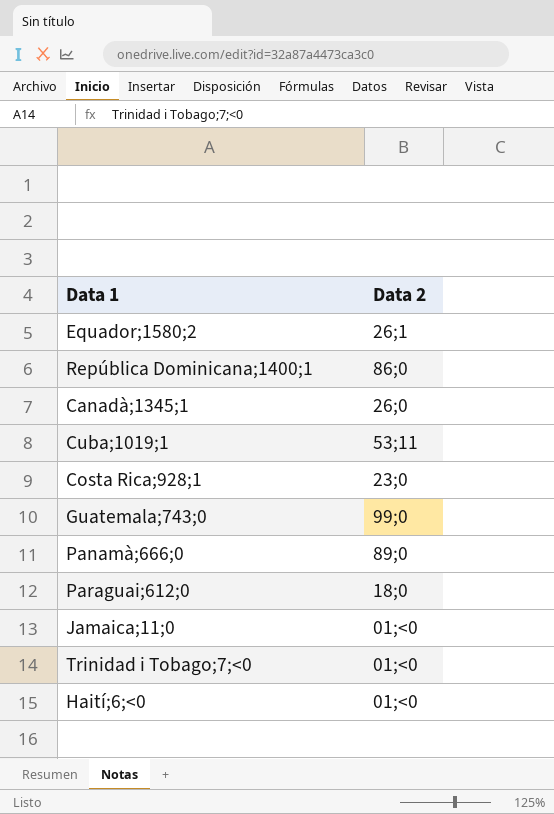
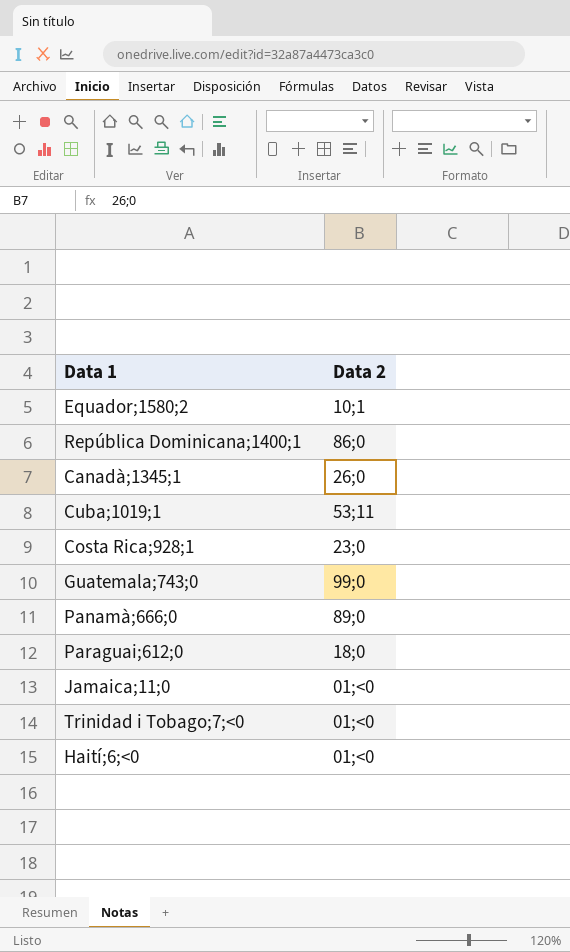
Equador;1580;2 | Data 2: 26;1 -> 10;1

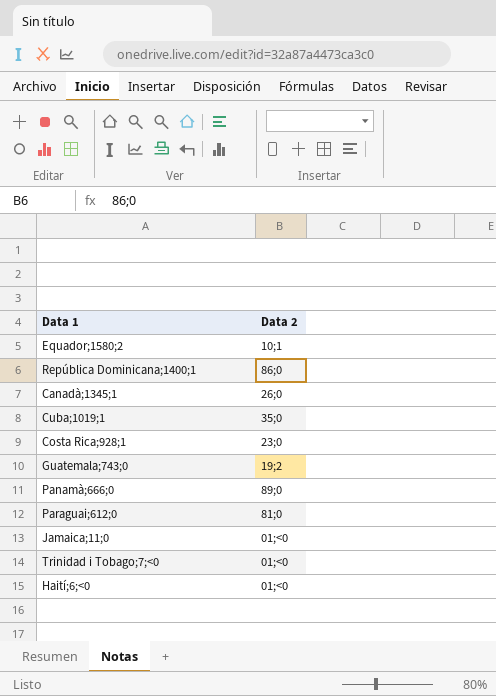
Cuba;1019;1 | Data 2: 53;11 -> 35;0
Guatemala;743;0 | Data 2: 99;0 -> 19;2
Paraguai;612;0 | Data 2: 18;0 -> 81;0

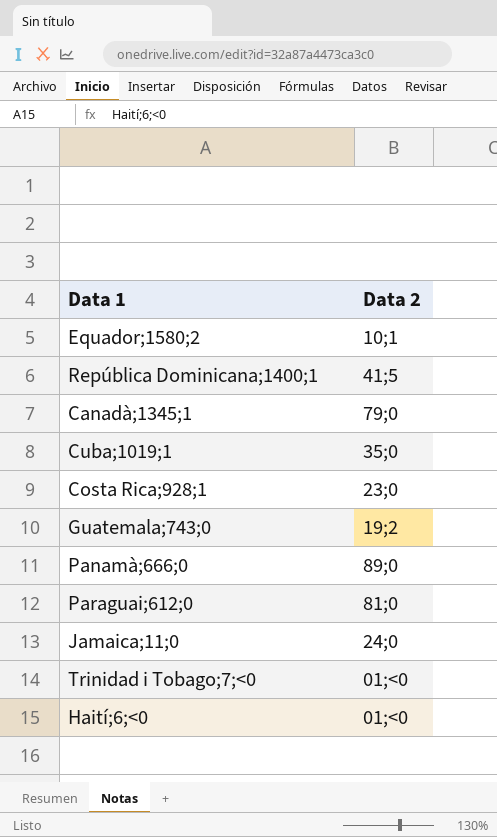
República Dominicana;1400;1 | Data 2: 86;0 -> 41;5
Canadà;1345;1 | Data 2: 26;0 -> 79;0
Jamaica;11;0 | Data 2: 01;<0 -> 24;0

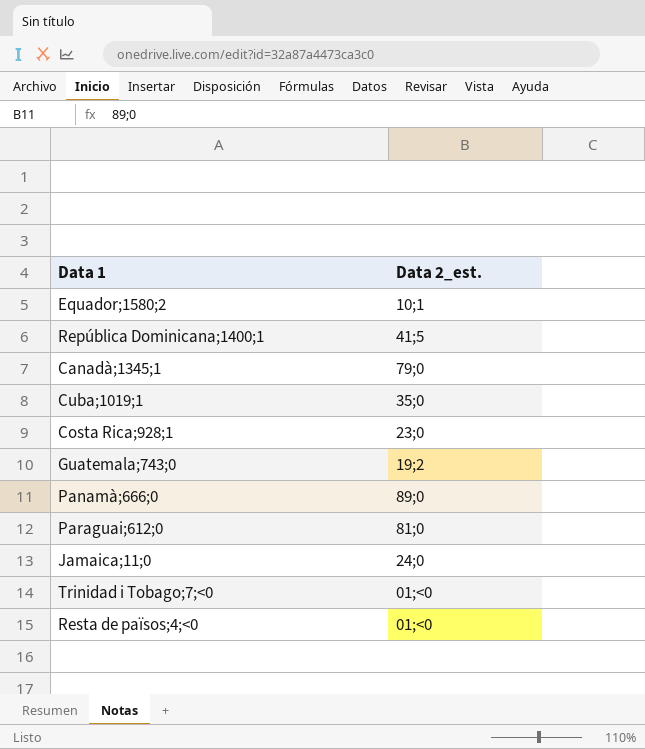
column name: Data 2 -> Data 2_est.
row Haití;6;<0: 01;<0 -> none
row Resta de països;4;<0: none -> 01;<0

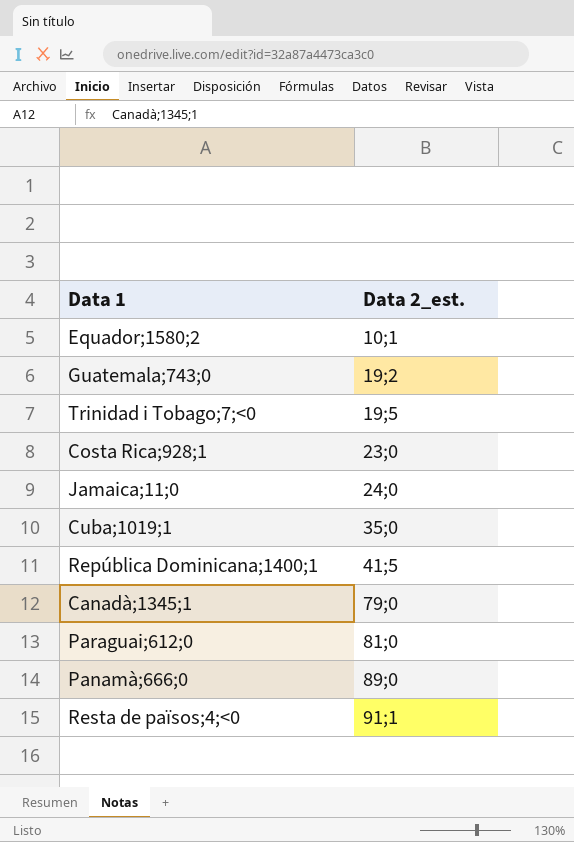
row order: none -> Data 2_est. ascending
Trinidad i Tobago;7;<0 | Data 2_est.: 01;<0 -> 19;5
Resta de països;4;<0 | Data 2_est.: 01;<0 -> 91;1

